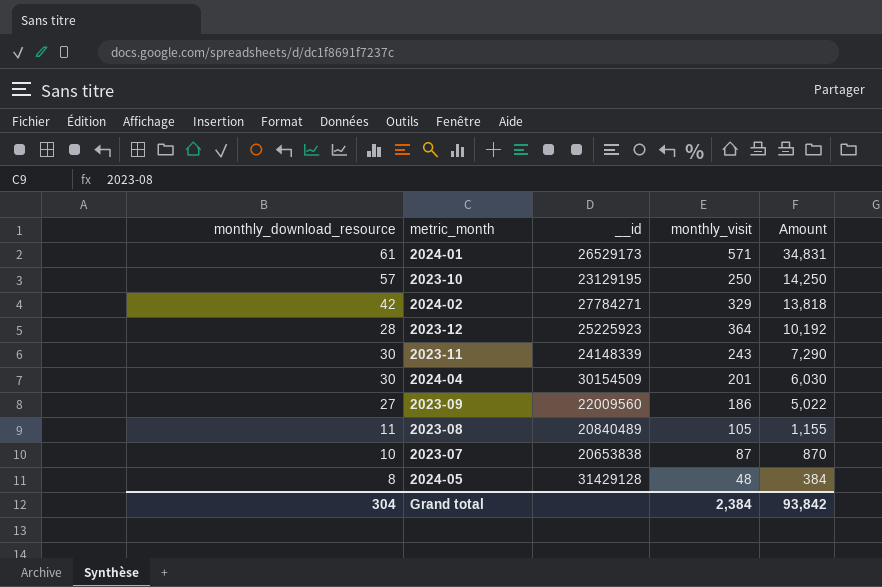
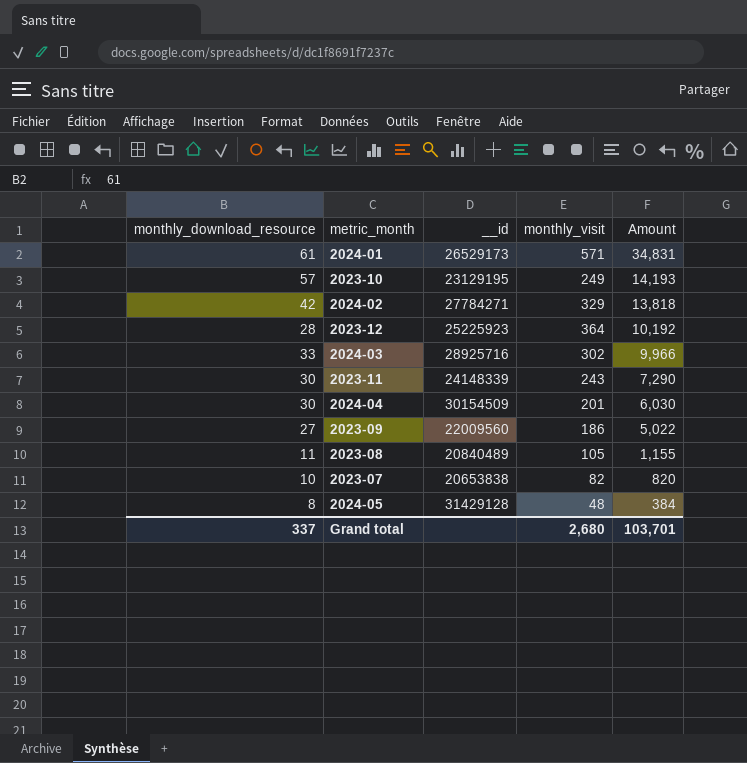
2023-10 | monthly_visit: 250 -> 249
2023-10 | Amount: 14,250 -> 14,193
row 2024-03: none -> 33 | 28925716 | 302 | 9,966
2023-07 | monthly_visit: 87 -> 82
2023-07 | Amount: 870 -> 820
Grand total | monthly_download_resource: 304 -> 337
Grand total | monthly_visit: 2,384 -> 2,680
Grand total | Amount: 93,842 -> 103,701

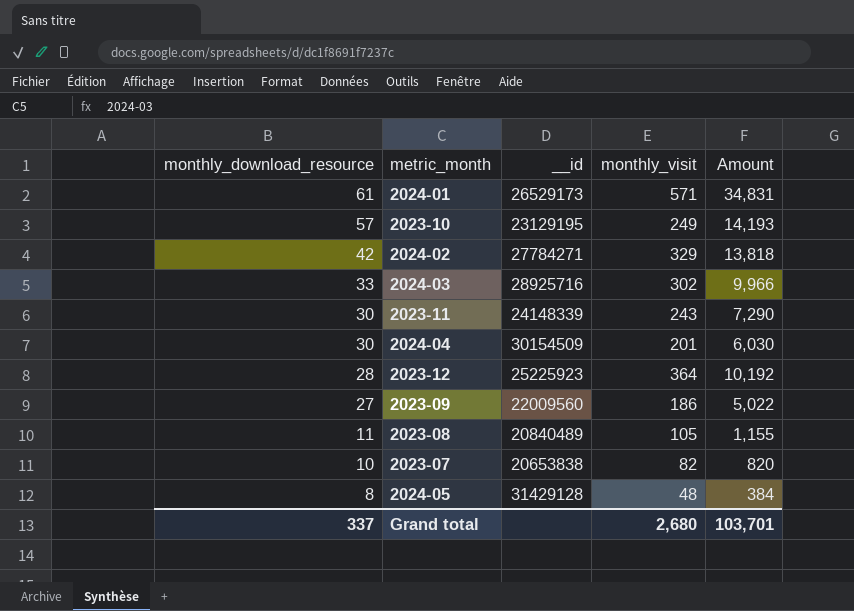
row order: Amount descending -> monthly_download_resource descending

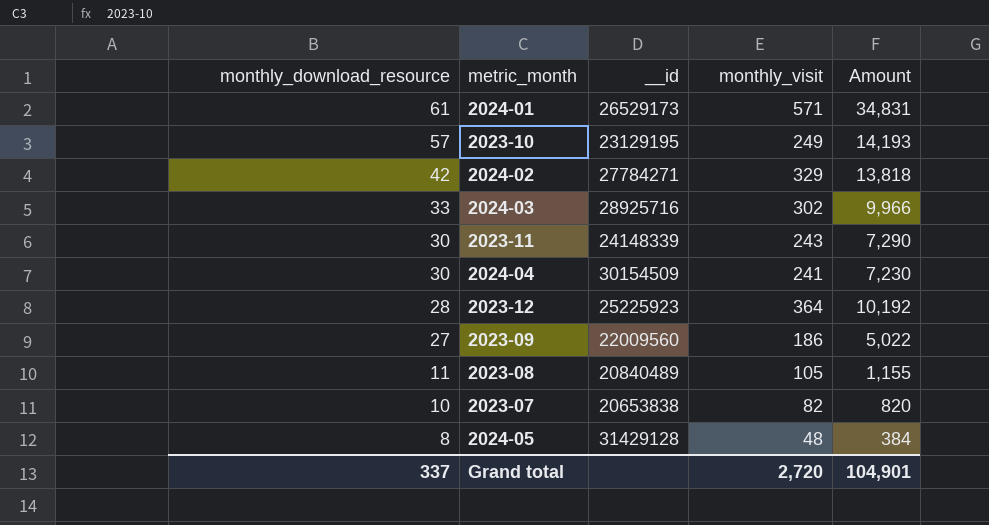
2024-04 | monthly_visit: 201 -> 241
2024-04 | Amount: 6,030 -> 7,230
Grand total | monthly_visit: 2,680 -> 2,720
Grand total | Amount: 103,701 -> 104,901

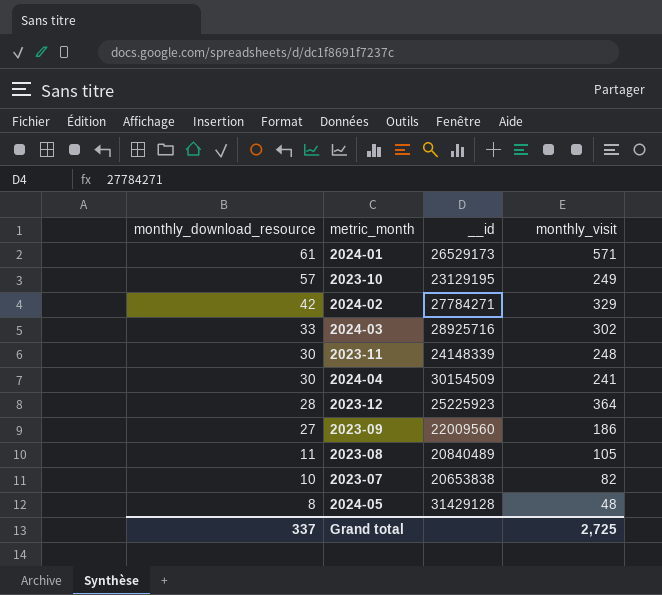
column Amount | formula: [monthly_download_resource] * [monthly_visit] -> none
2023-11 | monthly_visit: 243 -> 248
Grand total | monthly_visit: 2,720 -> 2,725

